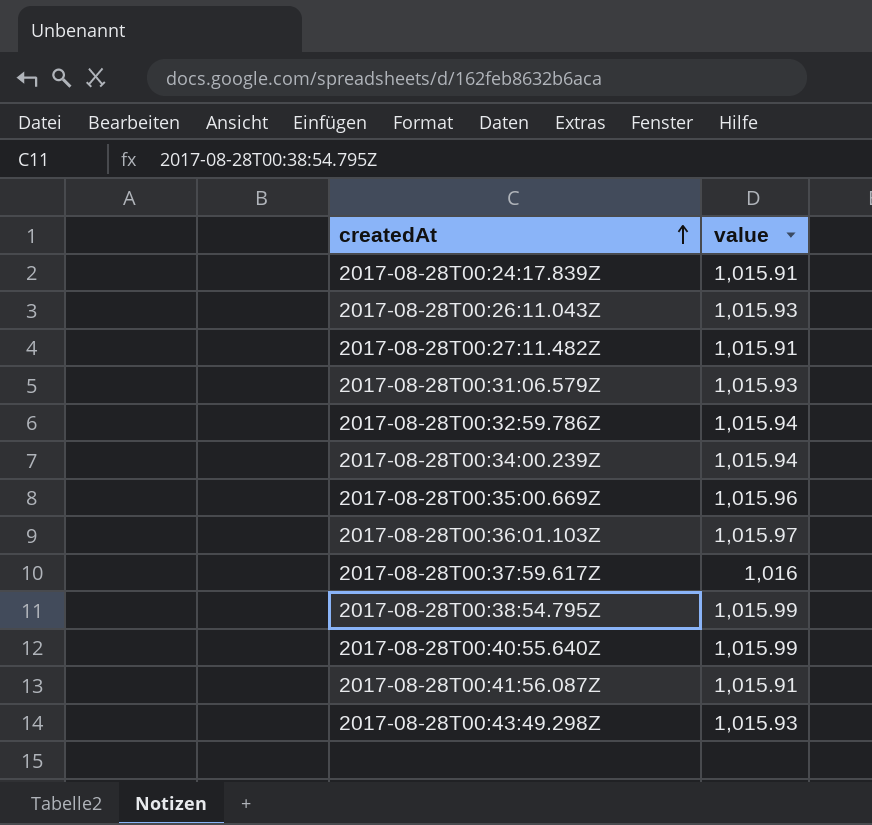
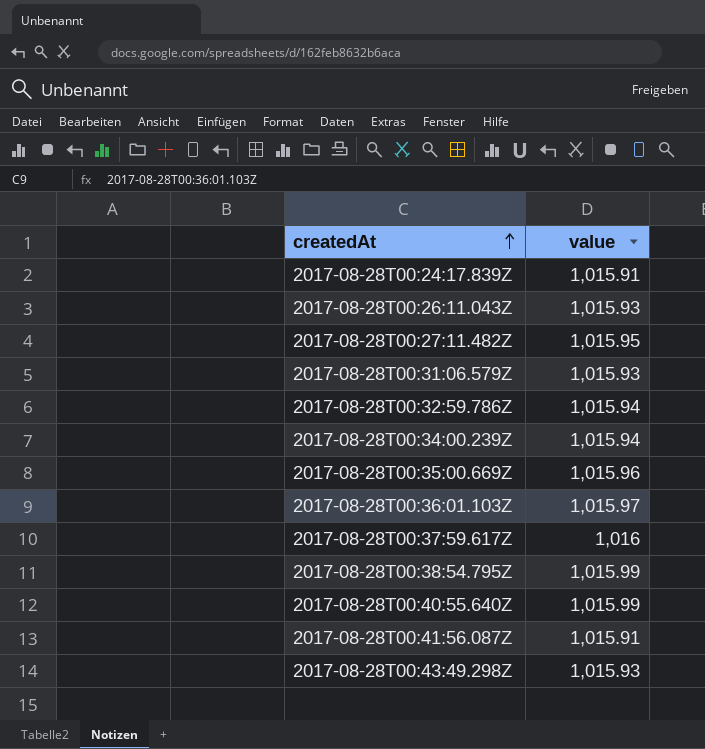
2017-08-28T00:27:11.482Z | value: 1,015.91 -> 1,015.95

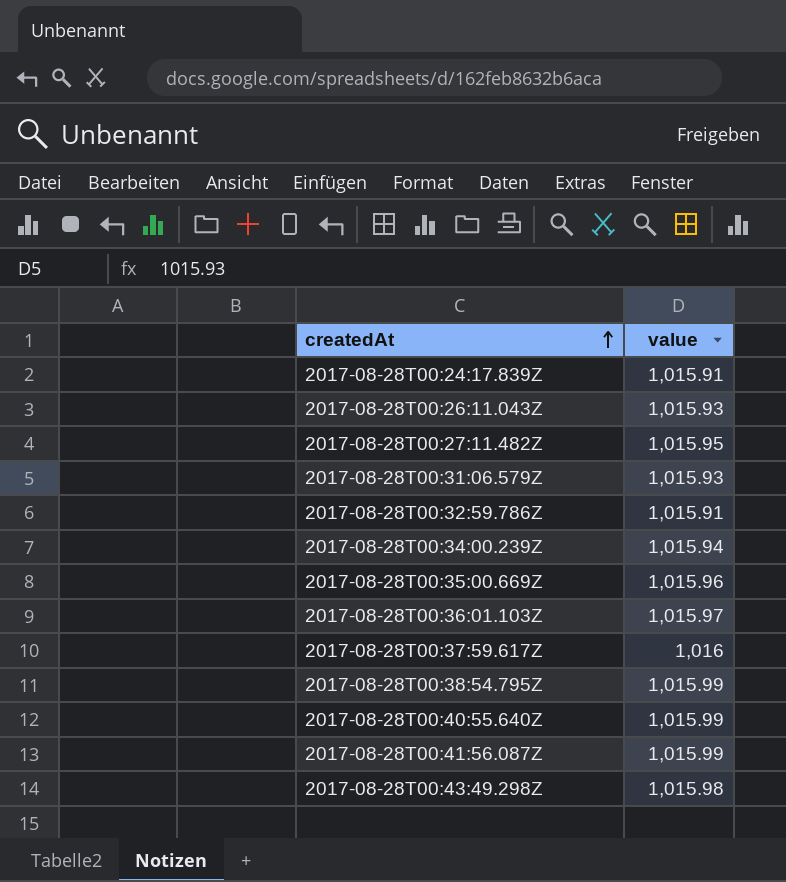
2017-08-28T00:32:59.786Z | value: 1,015.94 -> 1,015.91
2017-08-28T00:41:56.087Z | value: 1,015.91 -> 1,015.99
2017-08-28T00:43:49.298Z | value: 1,015.93 -> 1,015.98

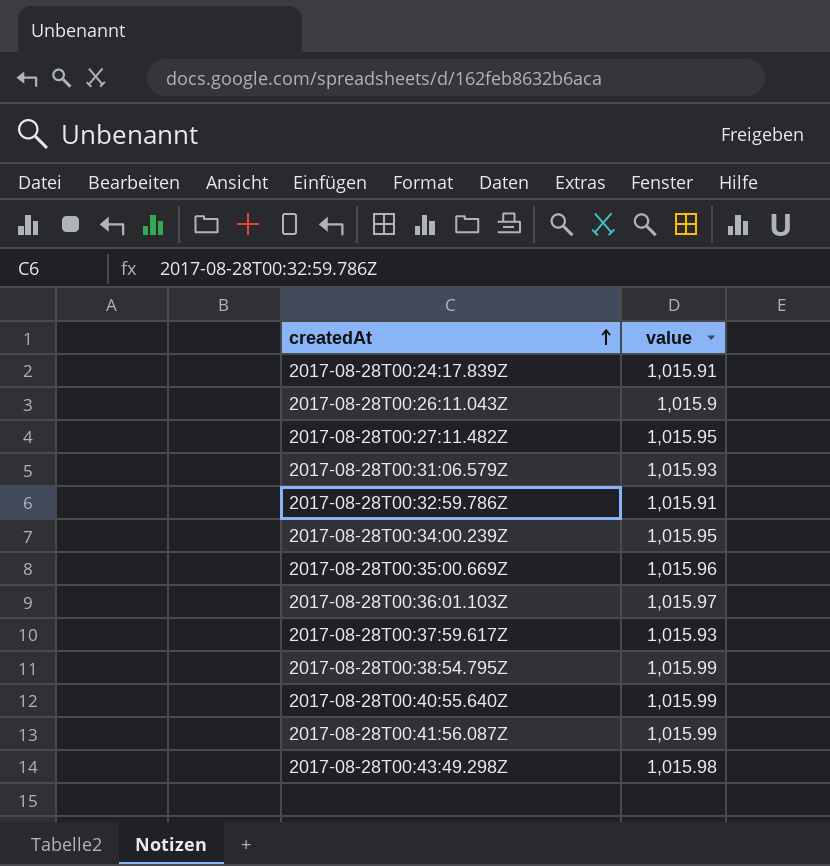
2017-08-28T00:26:11.043Z | value: 1,015.93 -> 1,015.9
2017-08-28T00:34:00.239Z | value: 1,015.94 -> 1,015.95
2017-08-28T00:37:59.617Z | value: 1,016 -> 1,015.93

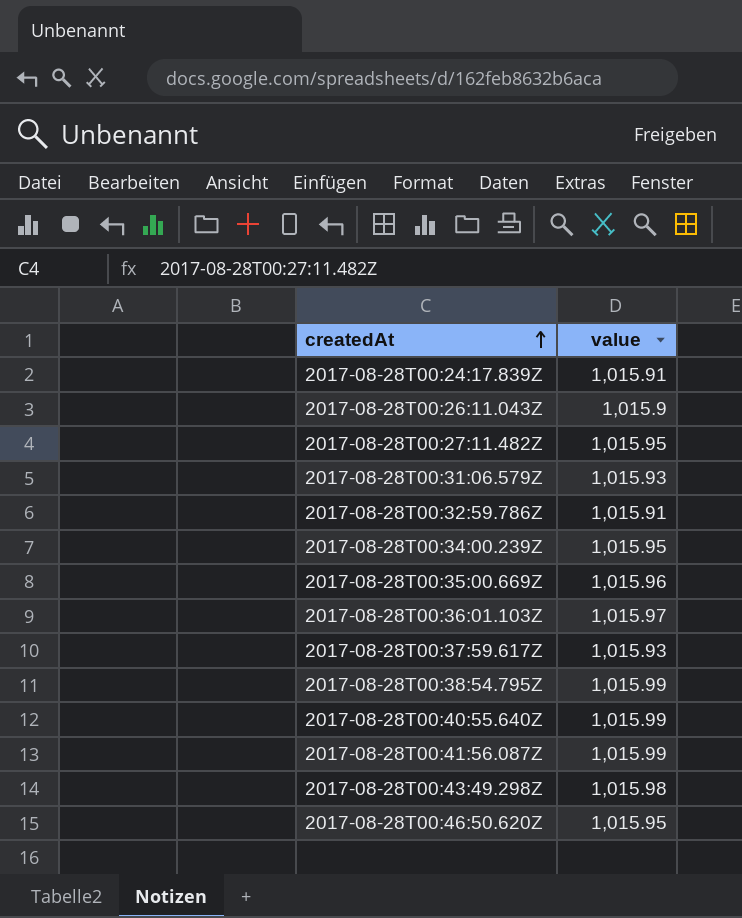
row 2017-08-28T00:46:50.620Z: none -> 1,015.95

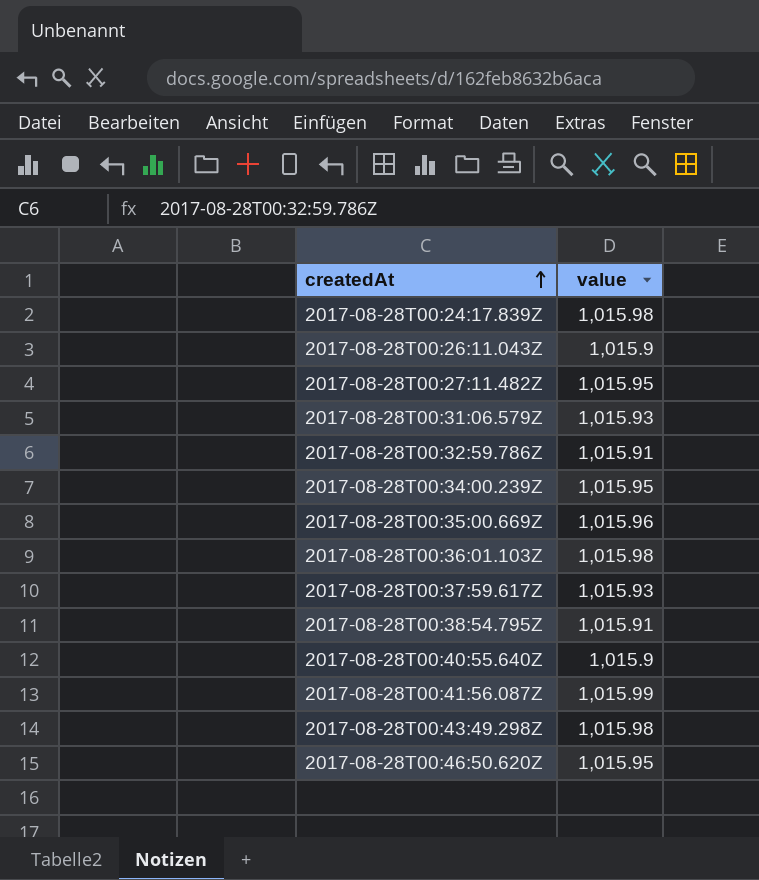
2017-08-28T00:24:17.839Z | value: 1,015.91 -> 1,015.98
2017-08-28T00:36:01.103Z | value: 1,015.97 -> 1,015.98
2017-08-28T00:38:54.795Z | value: 1,015.99 -> 1,015.91
2017-08-28T00:40:55.640Z | value: 1,015.99 -> 1,015.9

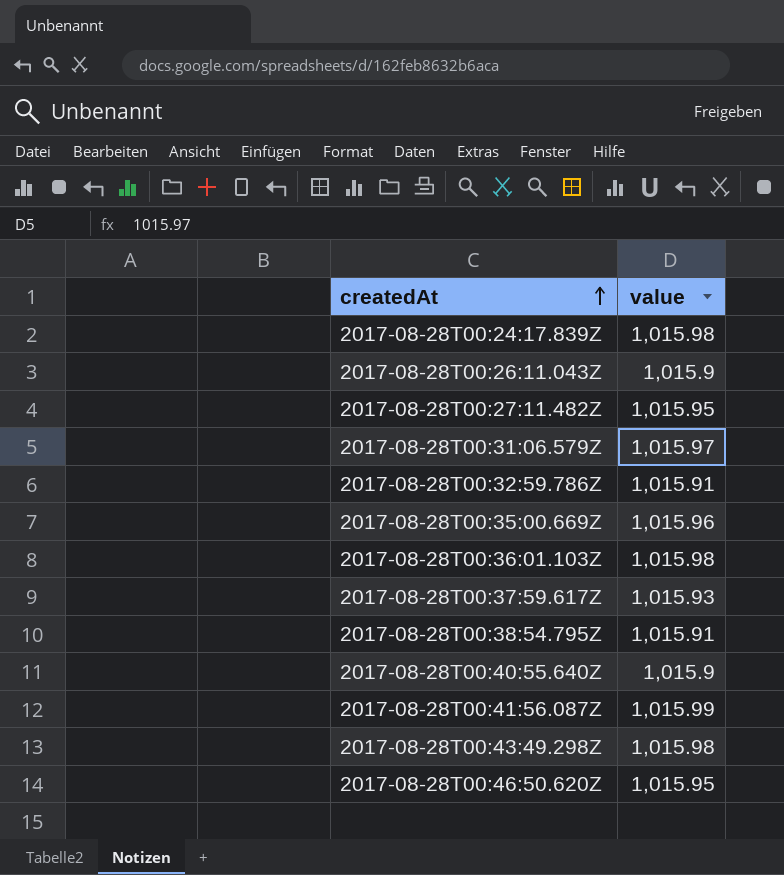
row 2017-08-28T00:34:00.239Z: 1,015.95 -> none
2017-08-28T00:31:06.579Z | value: 1,015.93 -> 1,015.97

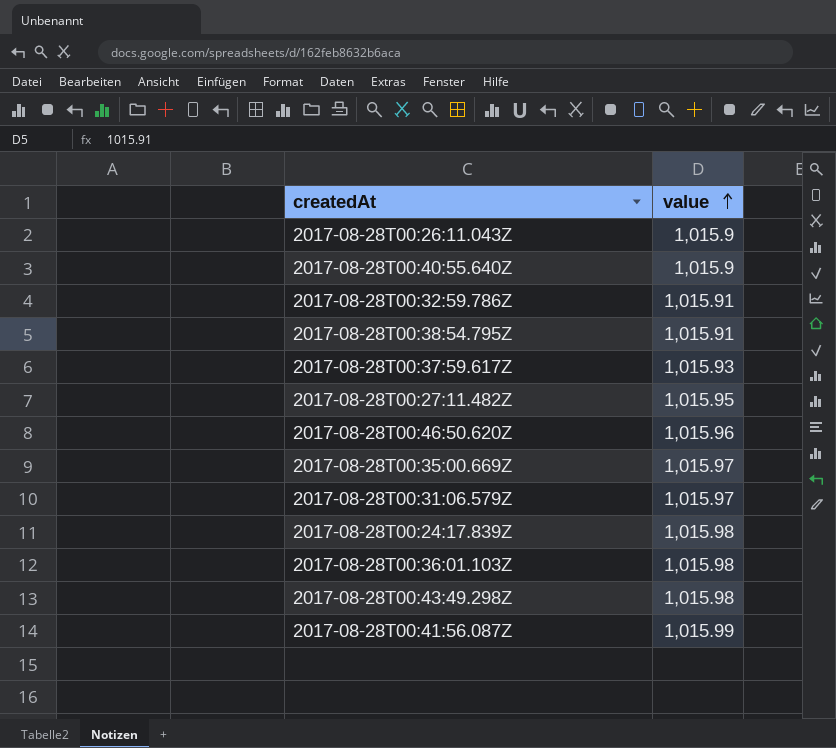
row order: createdAt ascending -> value ascending
2017-08-28T00:46:50.620Z | value: 1,015.95 -> 1,015.96
2017-08-28T00:35:00.669Z | value: 1,015.96 -> 1,015.97

